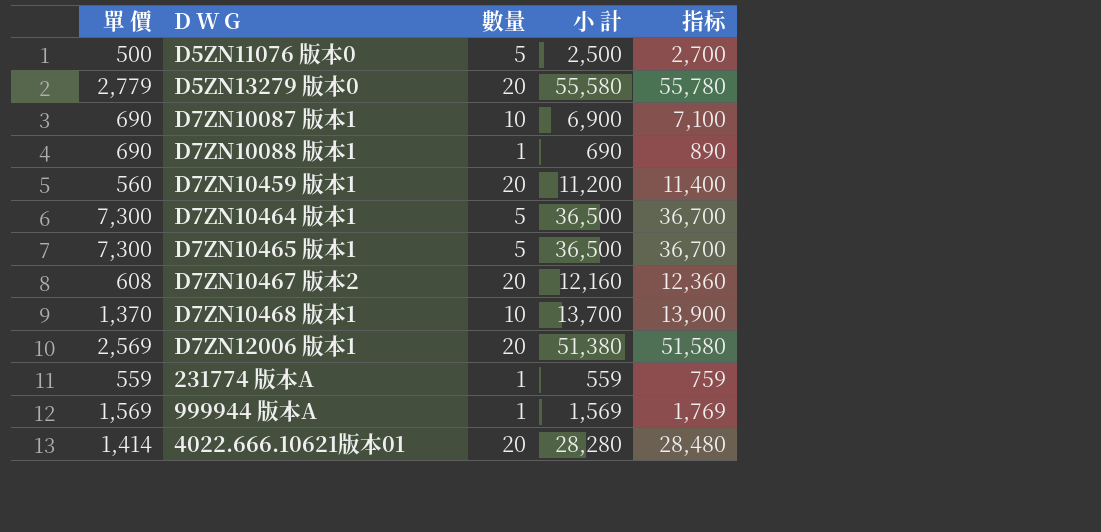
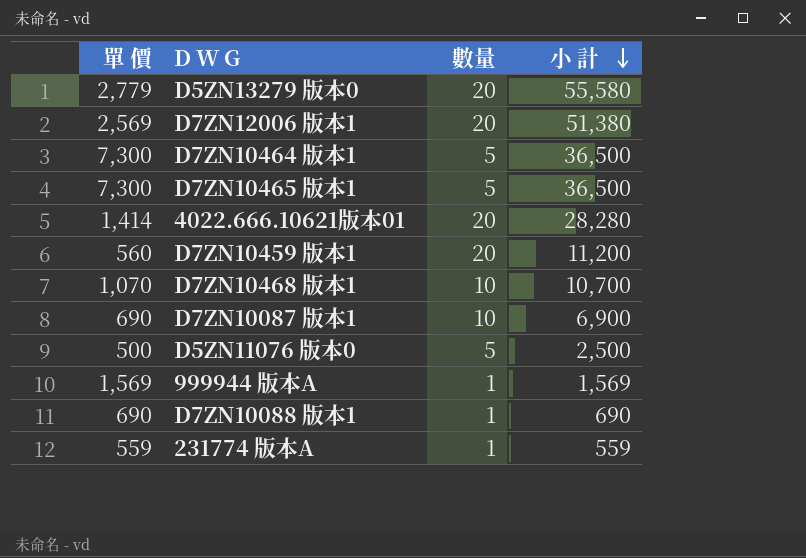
row order: none -> 小 計 descending
column 指标 | formula: [小 計] + 200 -> none
row D7ZN10467 版本2: 608 | 20 | 12,160 | 12,360 -> none
D7ZN10468 版本1 | 單 價: 1,370 -> 1,070
D7ZN10468 版本1 | 小 計: 13,700 -> 10,700

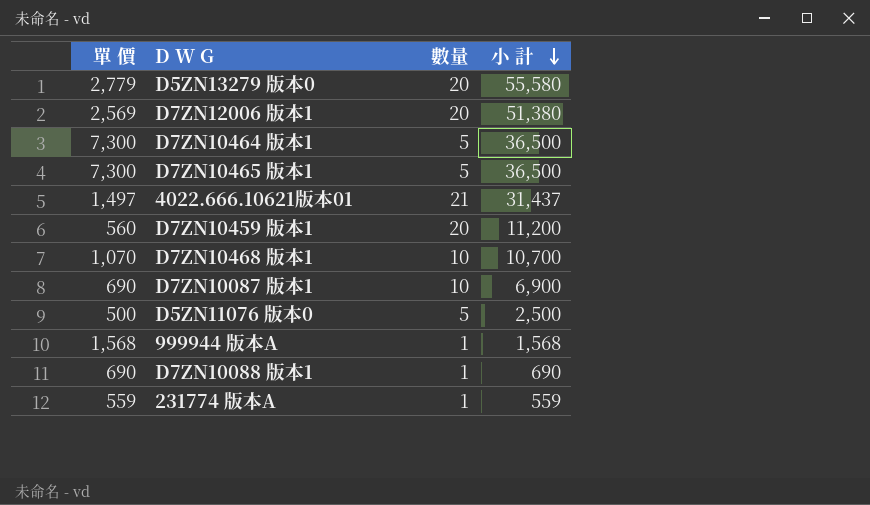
4022.666.10621版本01 | 單 價: 1,414 -> 1,497
4022.666.10621版本01 | 數量: 20 -> 21
4022.666.10621版本01 | 小 計: 28,280 -> 31,437
999944 版本A | 單 價: 1,569 -> 1,568
999944 版本A | 小 計: 1,569 -> 1,568

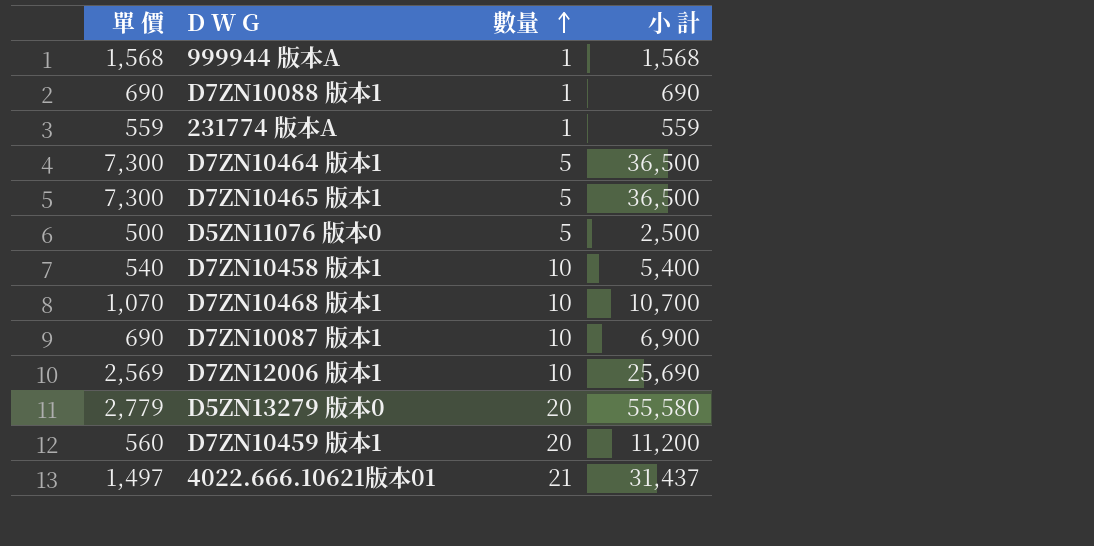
row order: 小 計 descending -> 數量 ascending
row D7ZN10458 版本1: none -> 540 | 10 | 5,400
D7ZN12006 版本1 | 數量: 20 -> 10
D7ZN12006 版本1 | 小 計: 51,380 -> 25,690

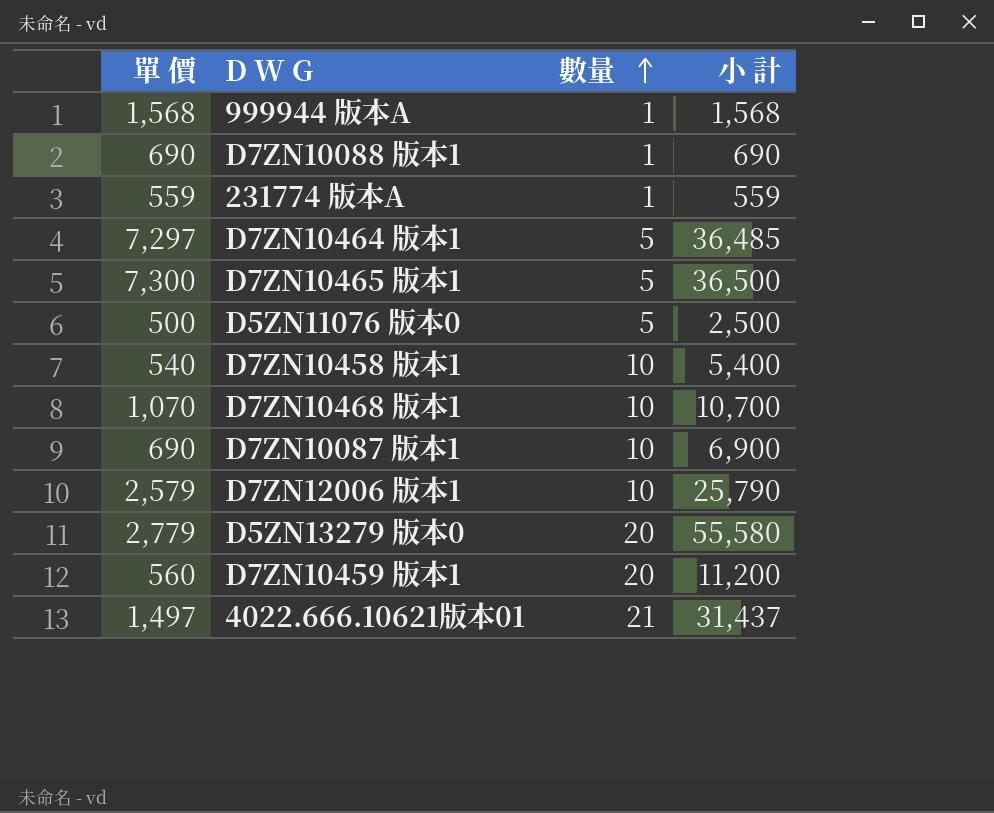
D7ZN10464 版本1 | 單 價: 7,300 -> 7,297
D7ZN10464 版本1 | 小 計: 36,500 -> 36,485
D7ZN12006 版本1 | 單 價: 2,569 -> 2,579
D7ZN12006 版本1 | 小 計: 25,690 -> 25,790

